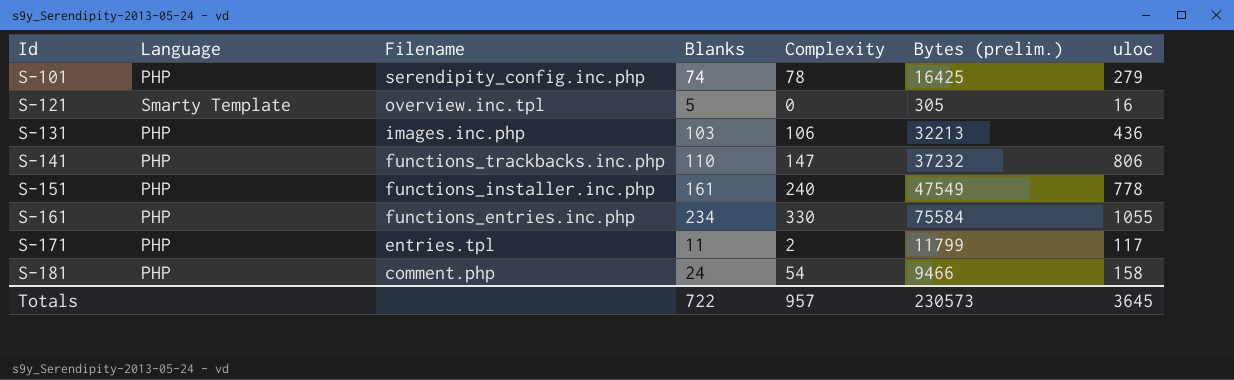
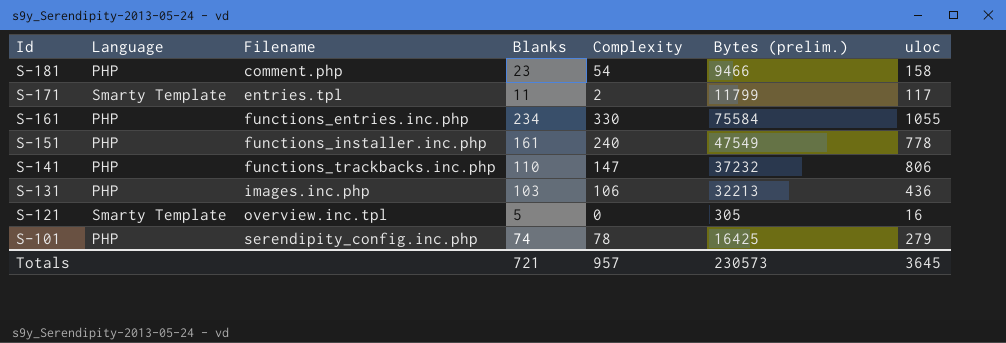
row order: Id ascending -> Id descending
S-181 | Blanks: 24 -> 23
S-171 | Language: PHP -> Smarty Template
Totals | Blanks: 722 -> 721

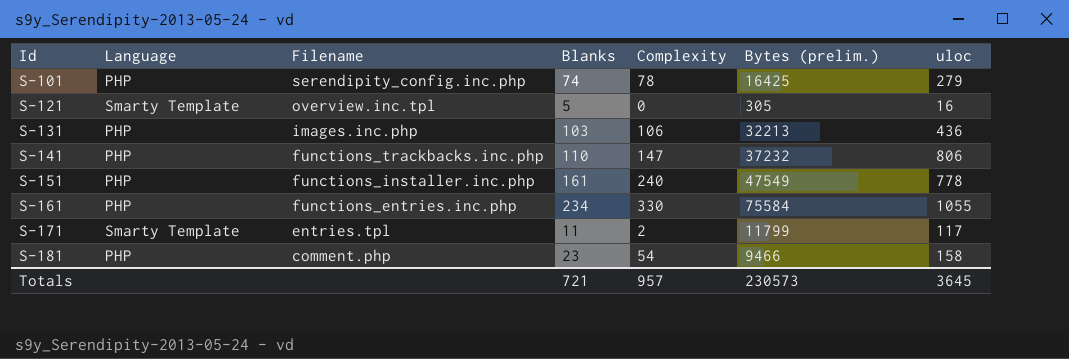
row order: Id descending -> Id ascending

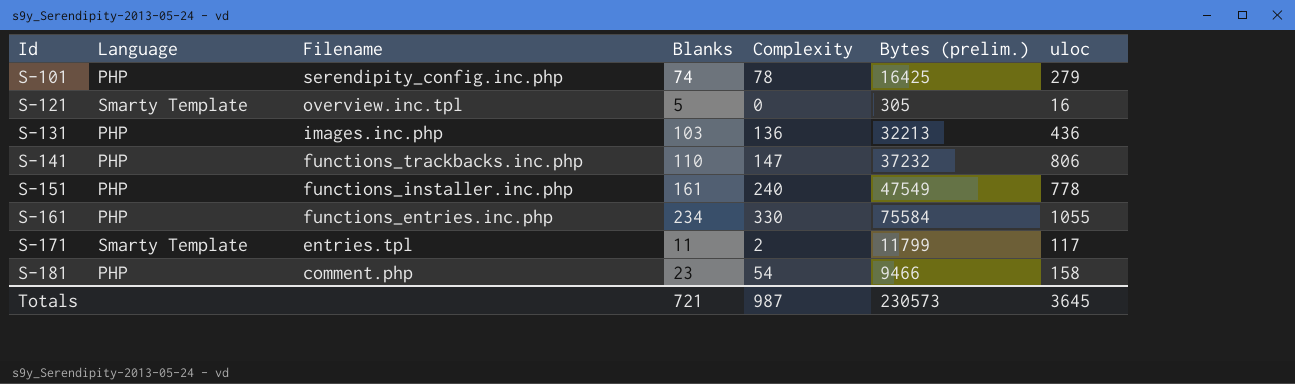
S-131 | Complexity: 106 -> 136
Totals | Complexity: 957 -> 987

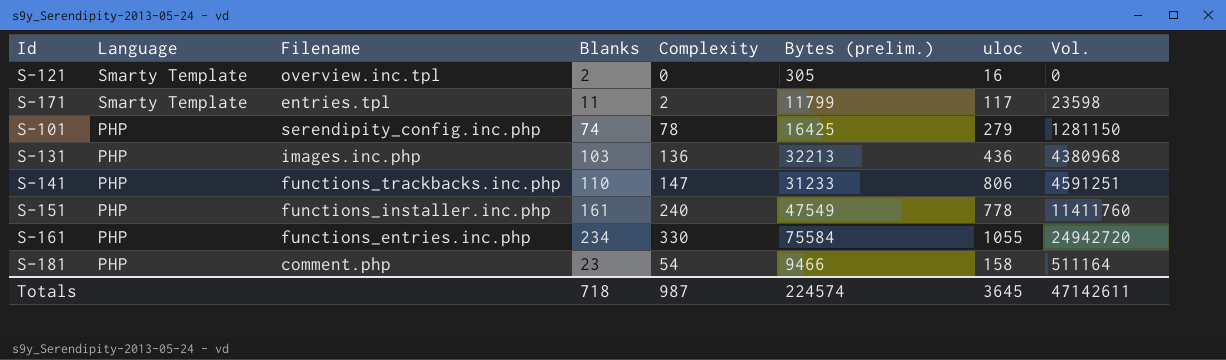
row order: Id ascending -> Language descending
column Vol. | formula: none -> [Complexity] * [Bytes (prelim.)]
S-121 | Blanks: 5 -> 2
S-141 | Bytes (prelim.): 37232 -> 31233
Totals | Blanks: 721 -> 718
Totals | Bytes (prelim.): 230573 -> 224574

